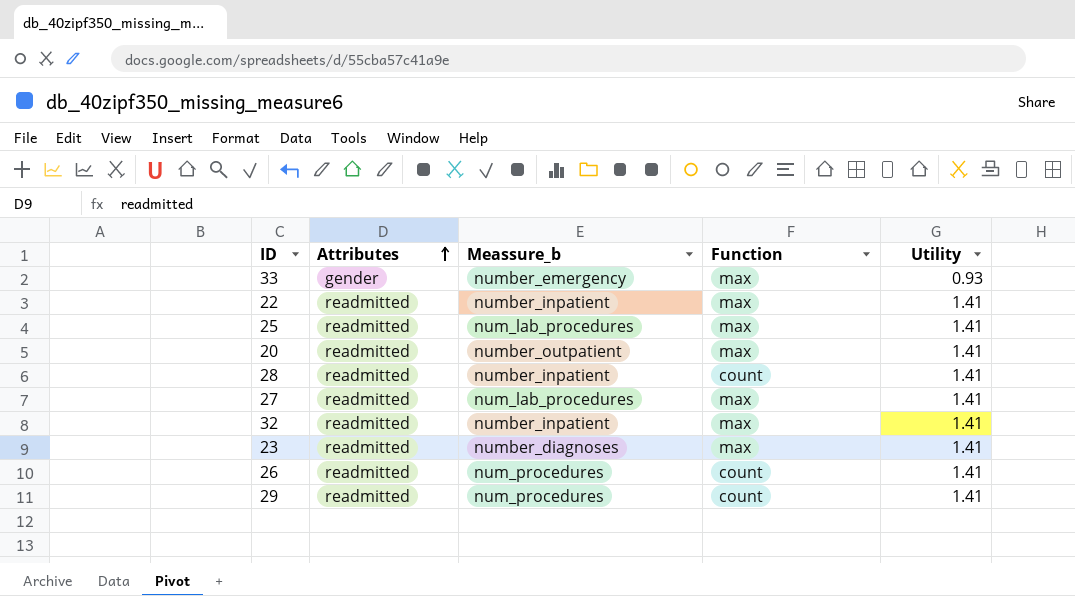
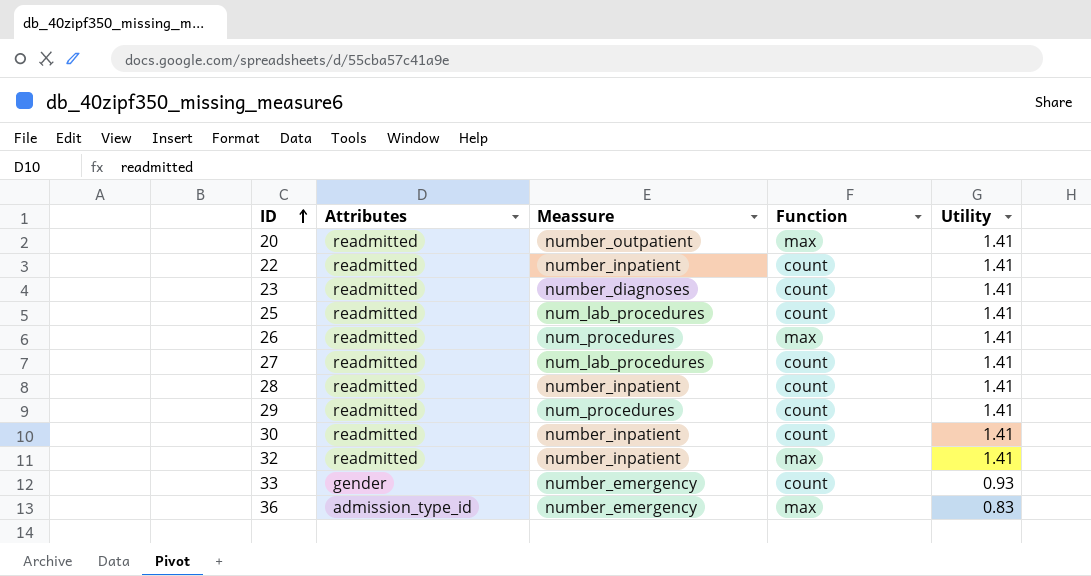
row order: Attributes ascending -> ID ascending
column name: Meassure_b -> Meassure
22 | Function: max -> count
23 | Function: max -> count
25 | Function: max -> count
26 | Function: count -> max
27 | Function: max -> count
row 30: none -> readmitted | number_inpatient | count | 1.41
33 | Function: max -> count
row 36: none -> admission_type_id | number_emergency | max | 0.83

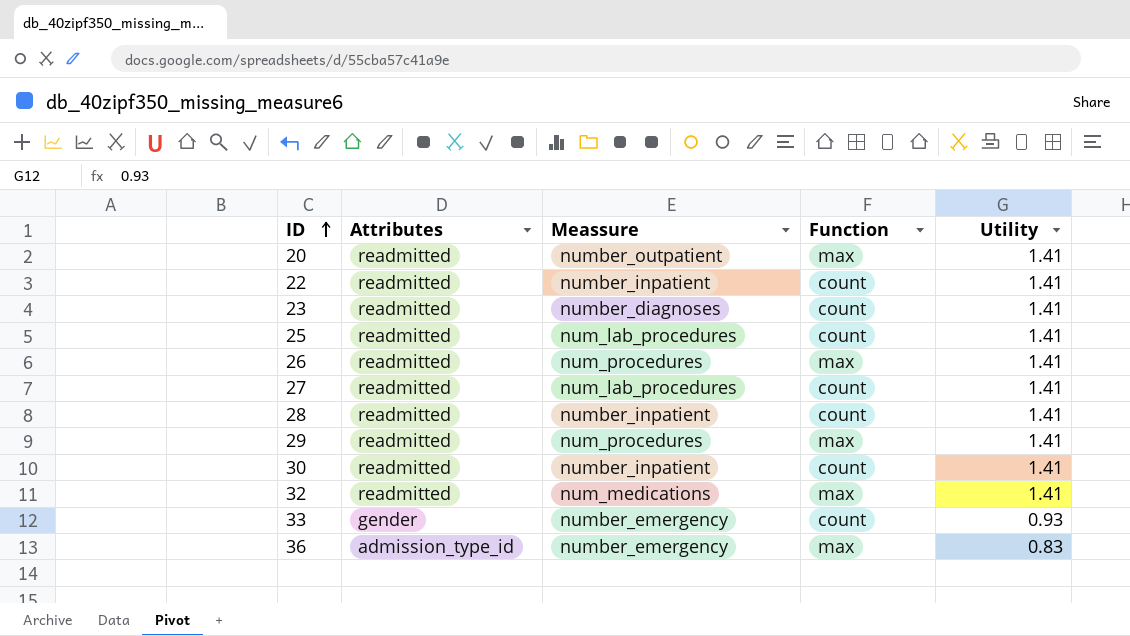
29 | Function: count -> max
32 | Meassure: number_inpatient -> num_medications

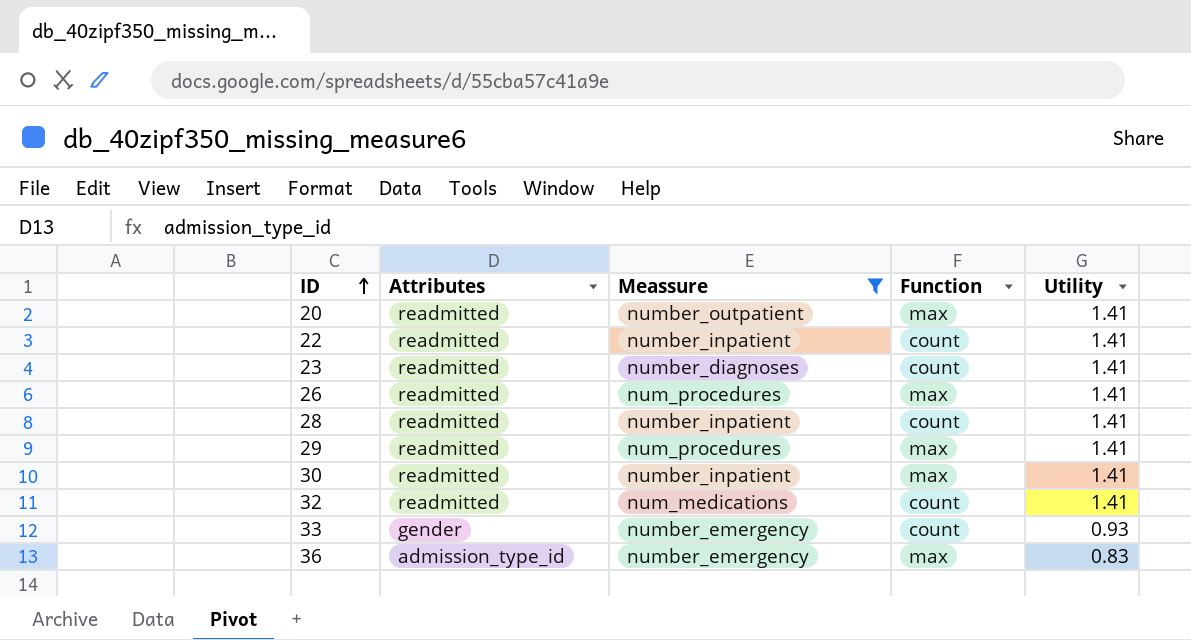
filter: none -> Meassure != num_lab_procedures
30 | Function: count -> max
32 | Function: max -> count

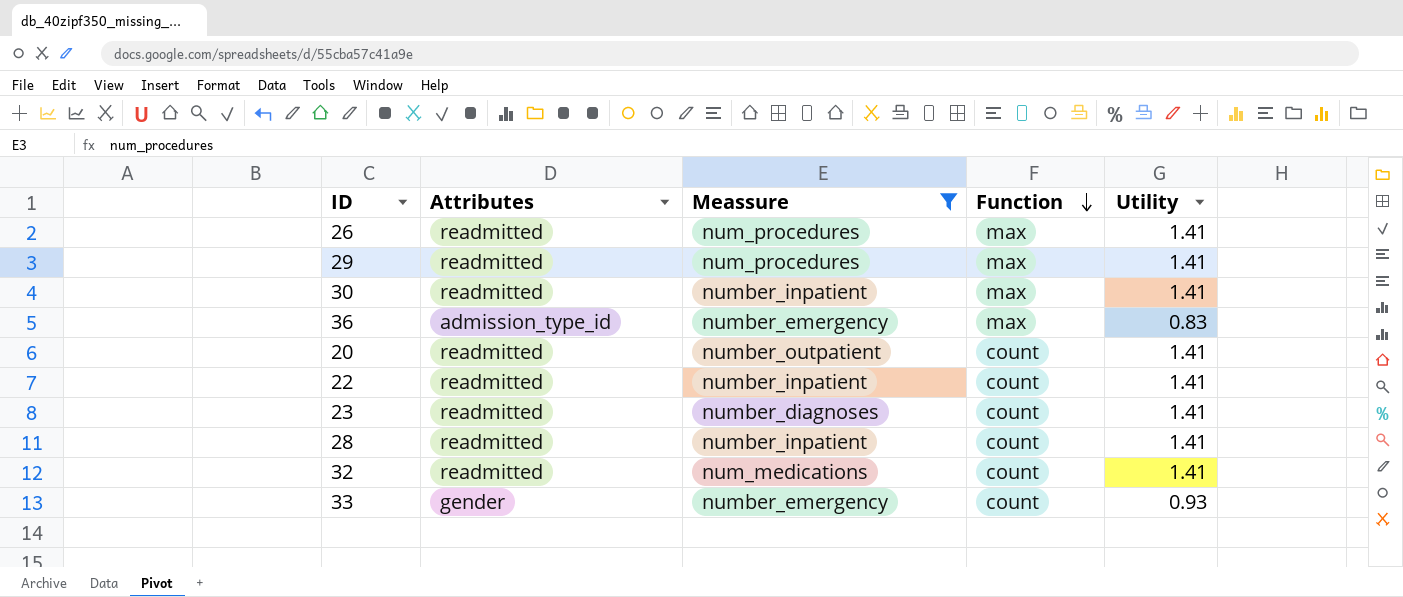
row order: ID ascending -> Function descending
20 | Function: max -> count

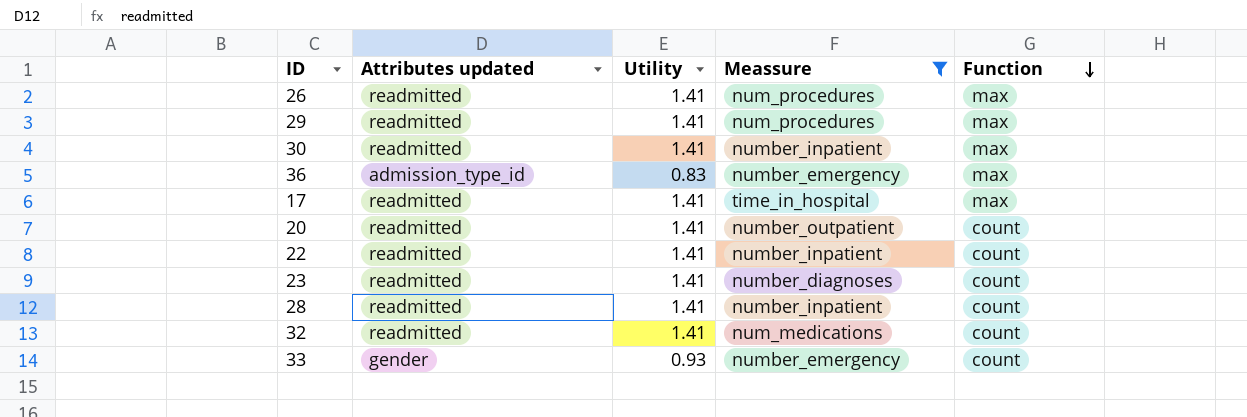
column name: Attributes -> Attributes updated
column Utility | position: 5 -> 3
row 17: none -> readmitted | 1.41 | time_in_hospital | max

